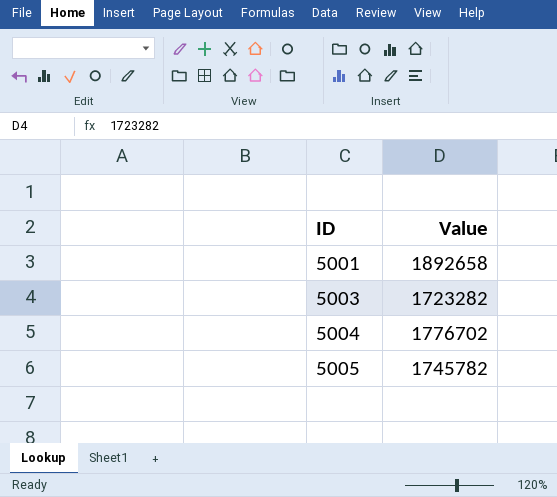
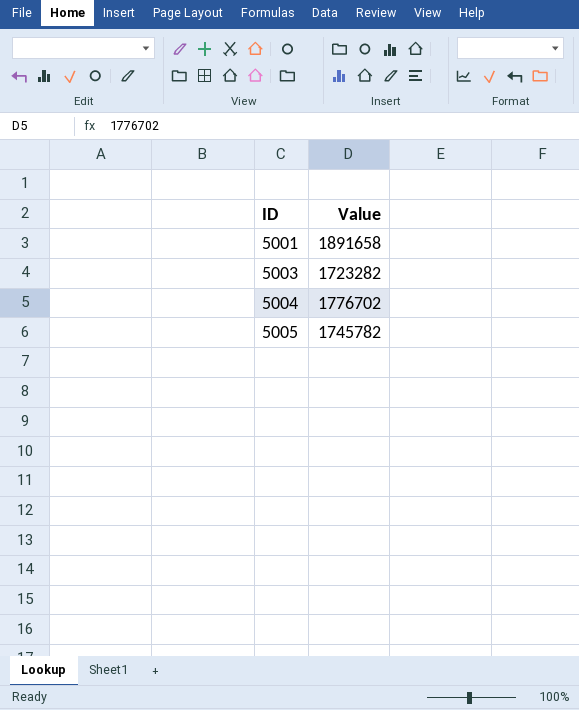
5001 | Value: 1892658 -> 1891658

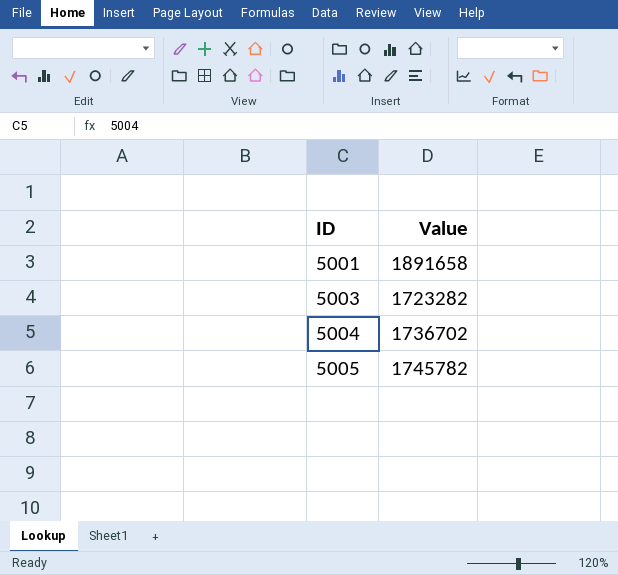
5004 | Value: 1776702 -> 1736702

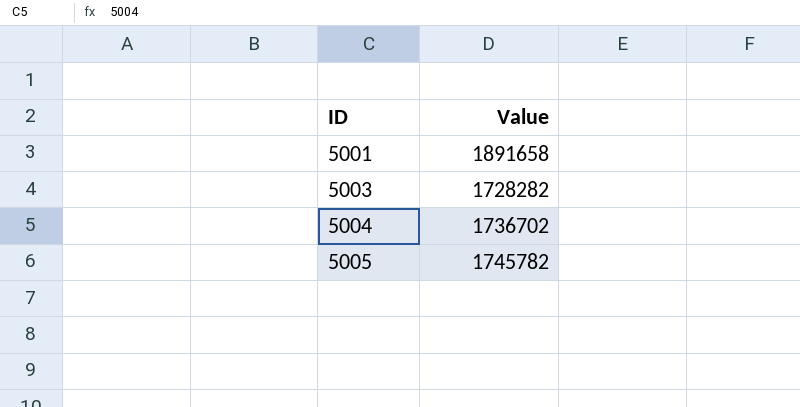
5003 | Value: 1723282 -> 1728282

